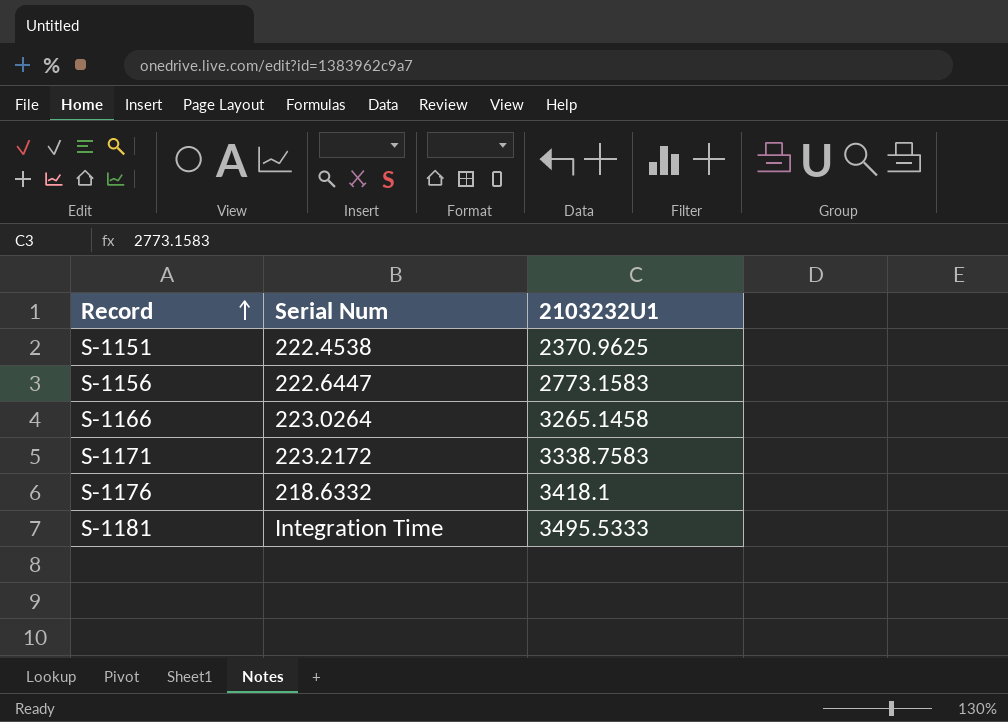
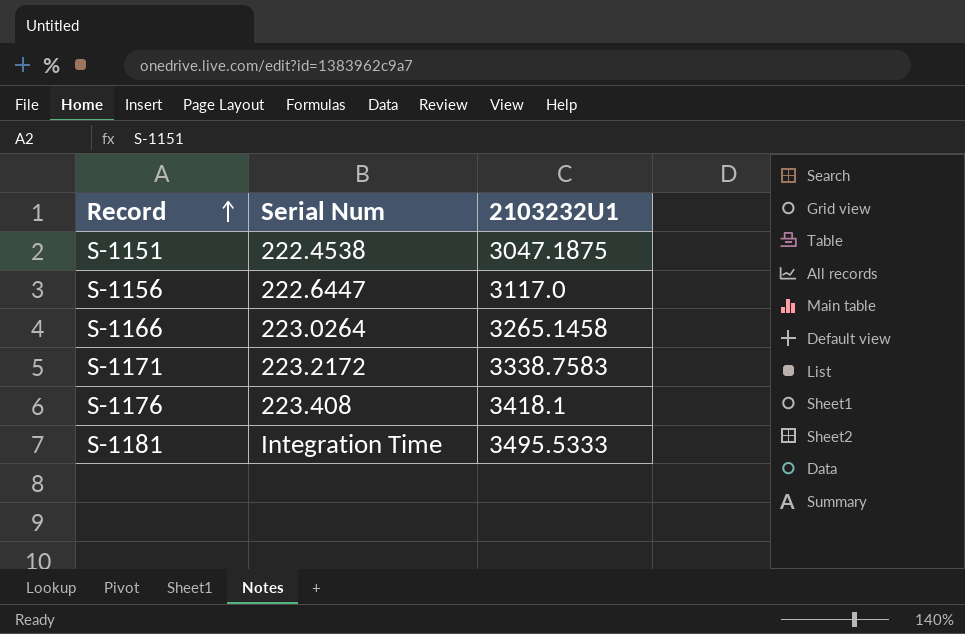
S-1151 | 2103232U1: 2370.9625 -> 3047.1875
S-1156 | 2103232U1: 2773.1583 -> 3117.0
S-1176 | Serial Num: 218.6332 -> 223.408

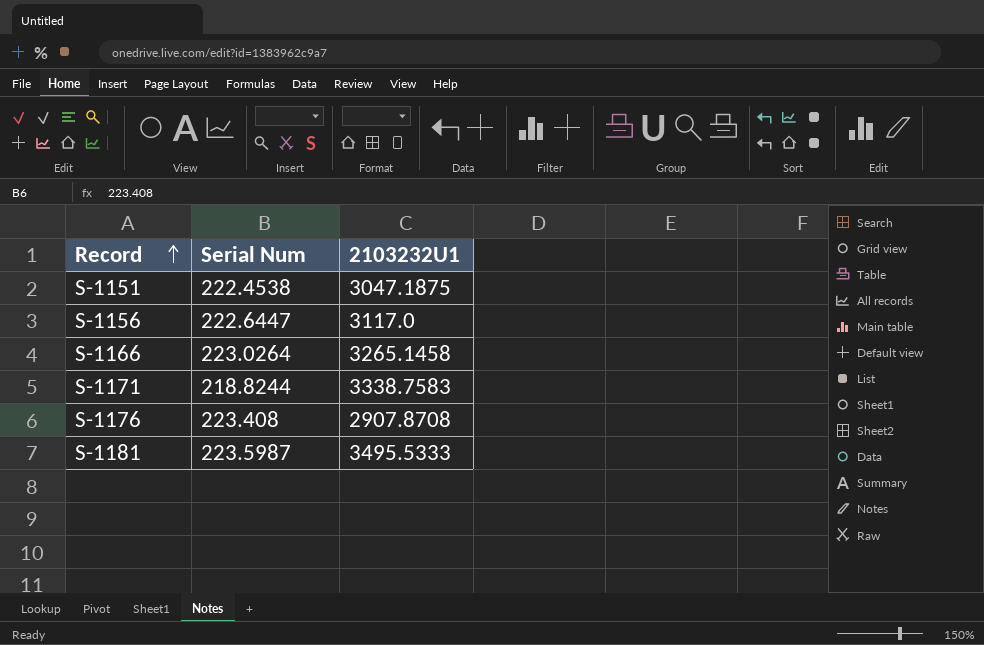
S-1171 | Serial Num: 223.2172 -> 218.8244
S-1176 | 2103232U1: 3418.1 -> 2907.8708
S-1181 | Serial Num: Integration Time -> 223.5987

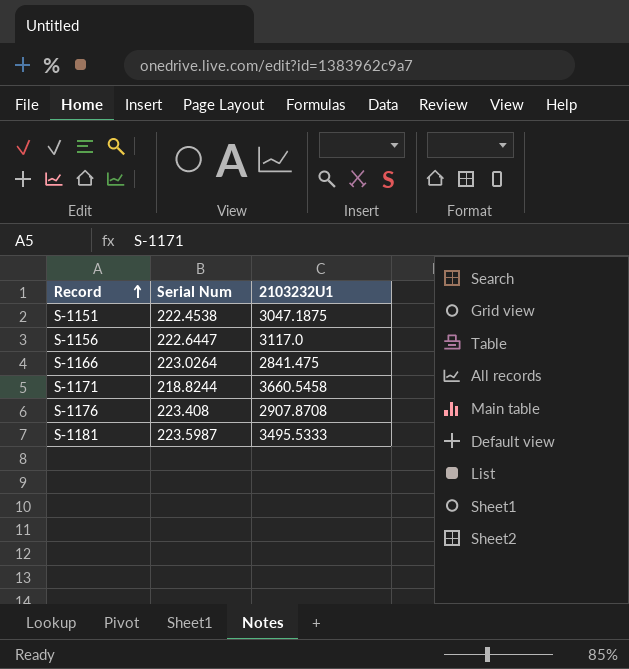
S-1166 | 2103232U1: 3265.1458 -> 2841.475
S-1171 | 2103232U1: 3338.7583 -> 3660.5458

